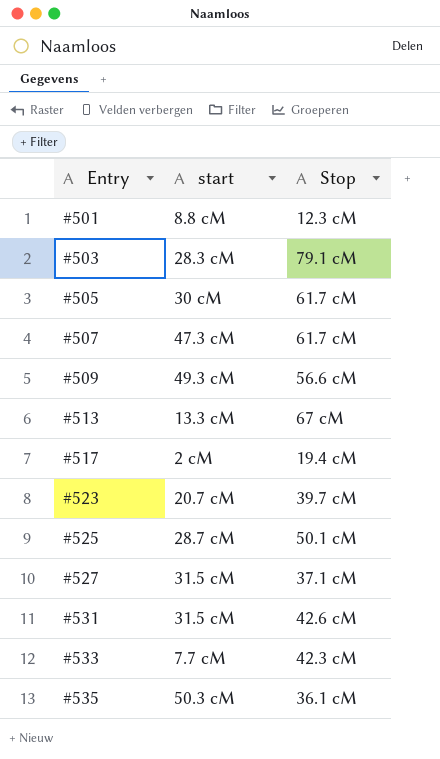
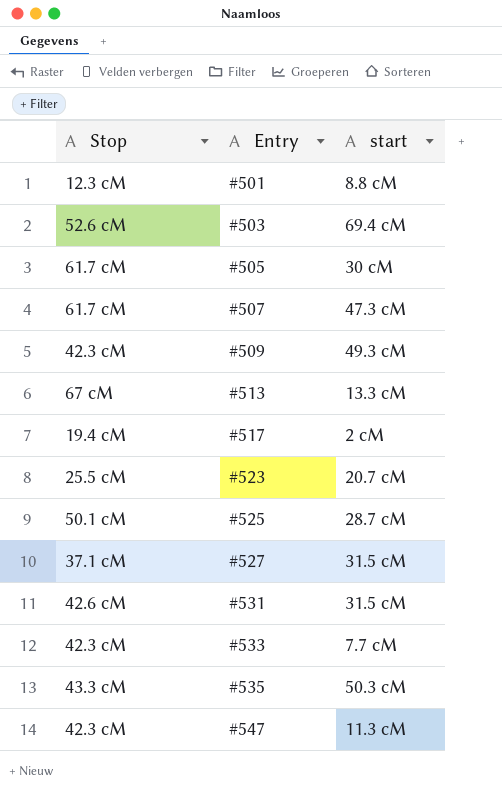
column Stop | position: 3 -> 1
#503 | Stop: 79.1 cM -> 52.6 cM
#503 | start: 28.3 cM -> 69.4 cM
#509 | Stop: 56.6 cM -> 42.3 cM
#523 | Stop: 39.7 cM -> 25.5 cM
#535 | Stop: 36.1 cM -> 43.3 cM
row #547: none -> 42.3 cM | 11.3 cM

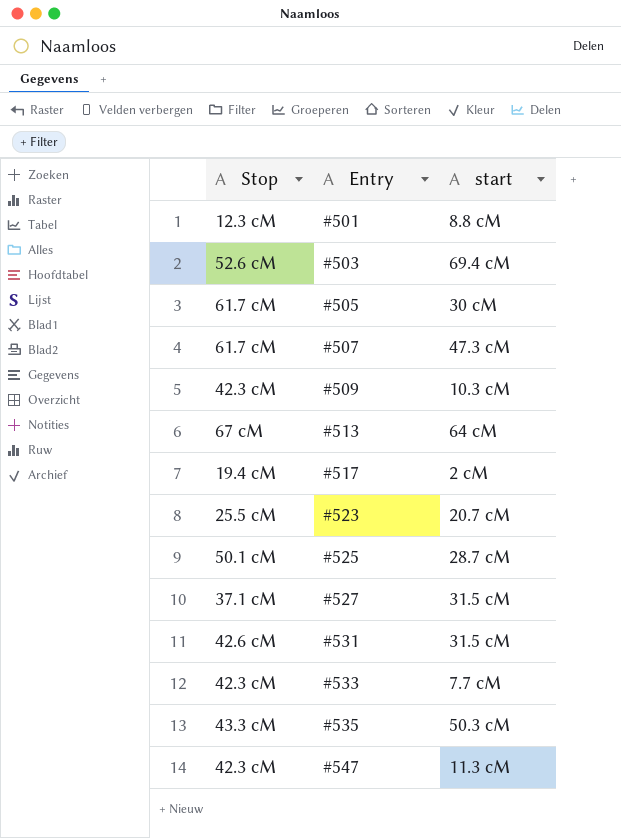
#509 | start: 49.3 cM -> 10.3 cM
#513 | start: 13.3 cM -> 64 cM

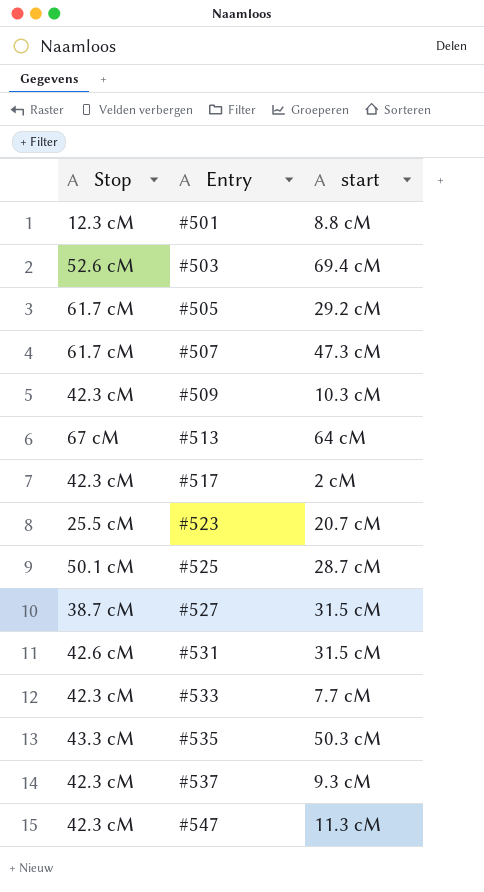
#505 | start: 30 cM -> 29.2 cM
#517 | Stop: 19.4 cM -> 42.3 cM
#527 | Stop: 37.1 cM -> 38.7 cM
row #537: none -> 42.3 cM | 9.3 cM

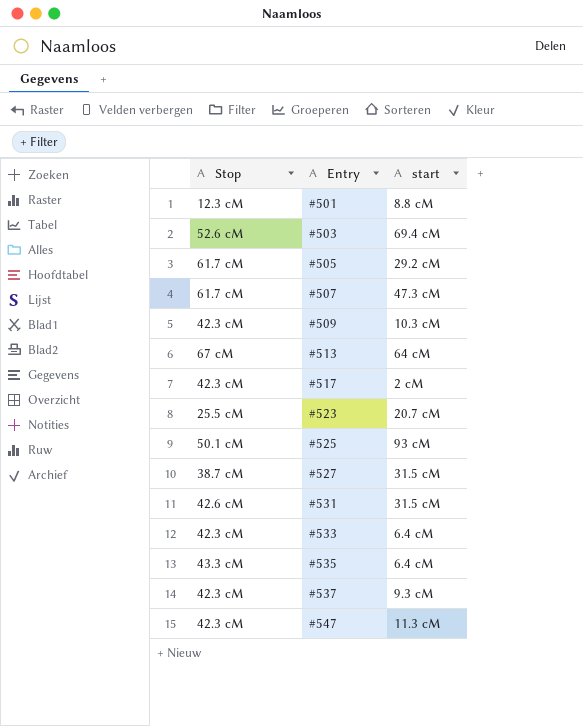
#525 | start: 28.7 cM -> 93 cM
#533 | start: 7.7 cM -> 6.4 cM
#535 | start: 50.3 cM -> 6.4 cM

